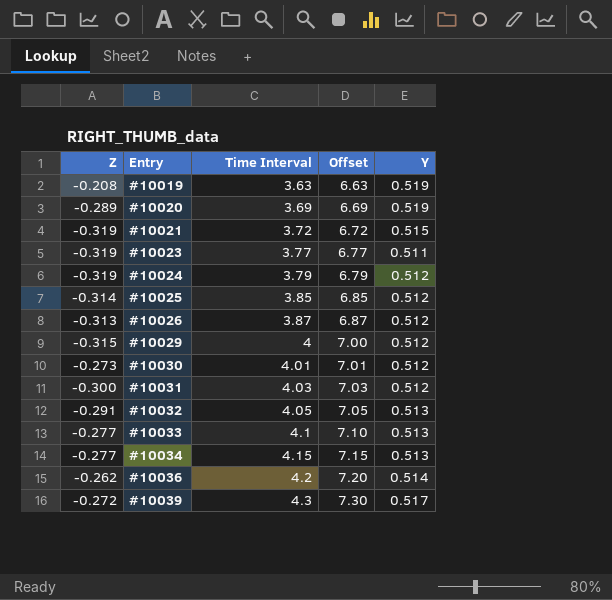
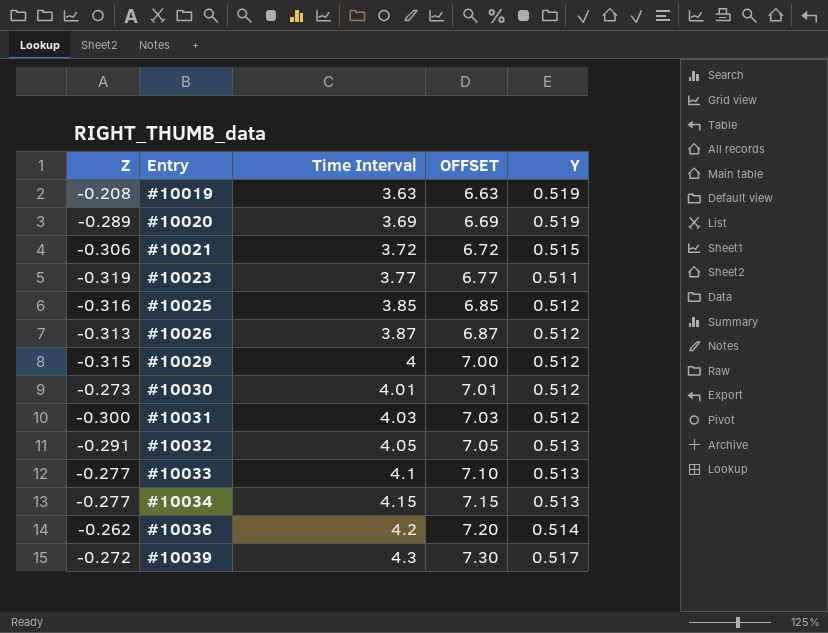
column name: Offset -> OFFSET
row #10024: -0.319 | 3.79 | 6.79 | 0.512 -> none
#10021 | Z: -0.319 -> -0.306
#10025 | Z: -0.314 -> -0.316

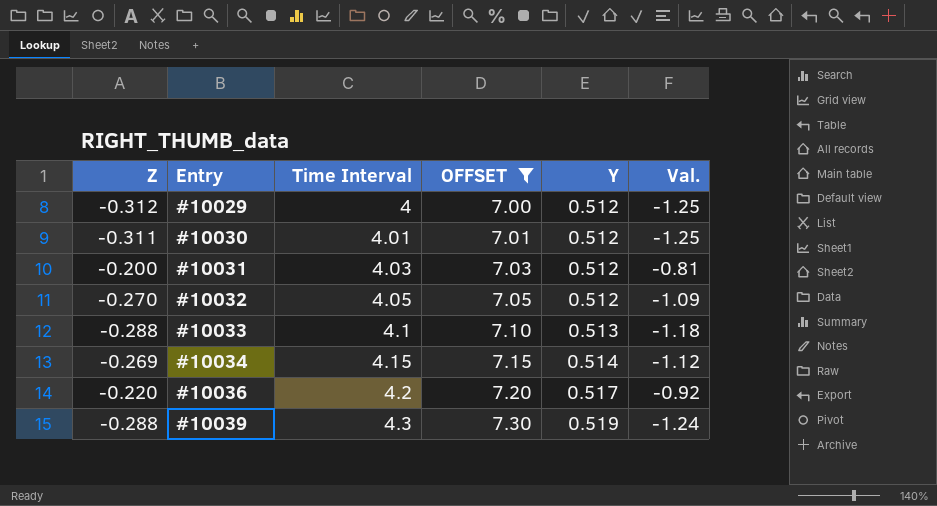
filter: none -> OFFSET >= 7.00
column Val. | formula: none -> [Z] * [Time Interval]
#10029 | Z: -0.315 -> -0.312
#10030 | Z: -0.273 -> -0.311
#10031 | Z: -0.300 -> -0.200
#10032 | Z: -0.291 -> -0.270
#10032 | Y: 0.513 -> 0.512
#10033 | Z: -0.277 -> -0.288
#10034 | Z: -0.277 -> -0.269
#10034 | Y: 0.513 -> 0.514
#10036 | Z: -0.262 -> -0.220
#10036 | Y: 0.514 -> 0.517
#10039 | Z: -0.272 -> -0.288
#10039 | Y: 0.517 -> 0.519

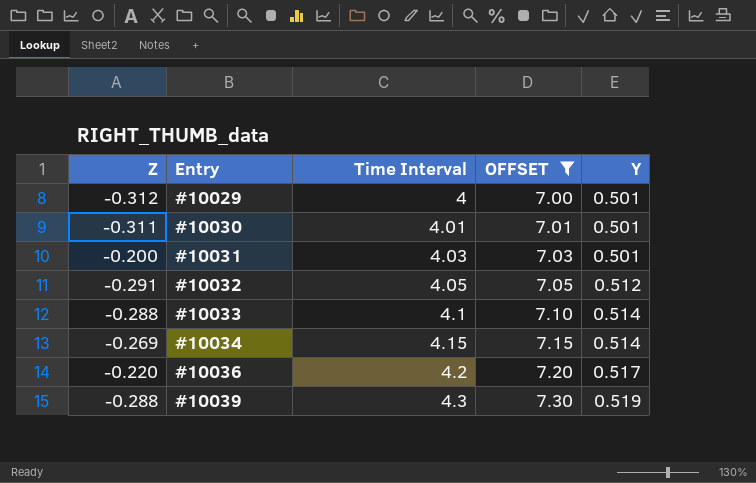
column Val. | formula: [Z] * [Time Interval] -> none
#10029 | Y: 0.512 -> 0.501
#10030 | Y: 0.512 -> 0.501
#10031 | Y: 0.512 -> 0.501
#10032 | Z: -0.270 -> -0.291
#10033 | Y: 0.513 -> 0.514

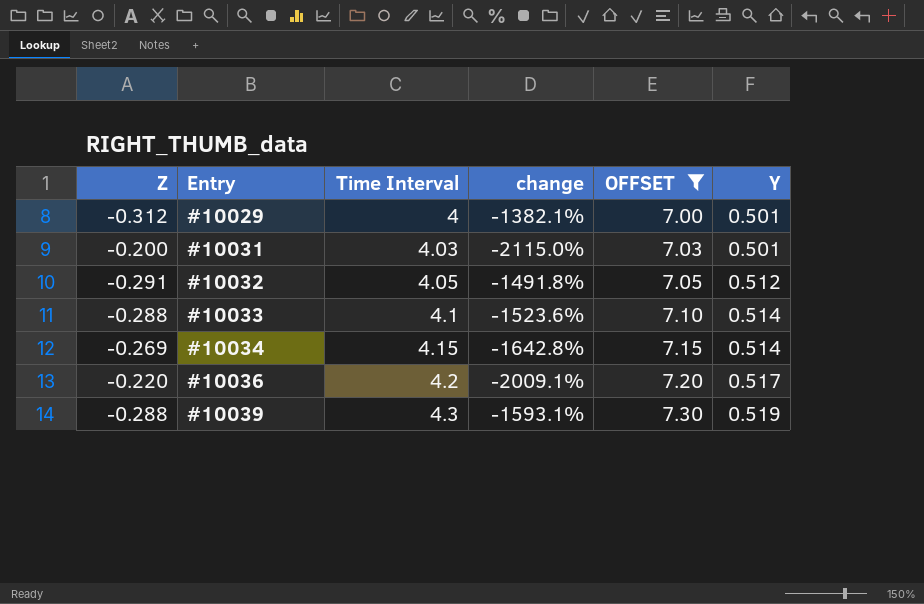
column change | formula: none -> ([Time Interval] - [Z]) / [Z]
row #10030: -0.311 | 4.01 | 7.01 | 0.501 -> none

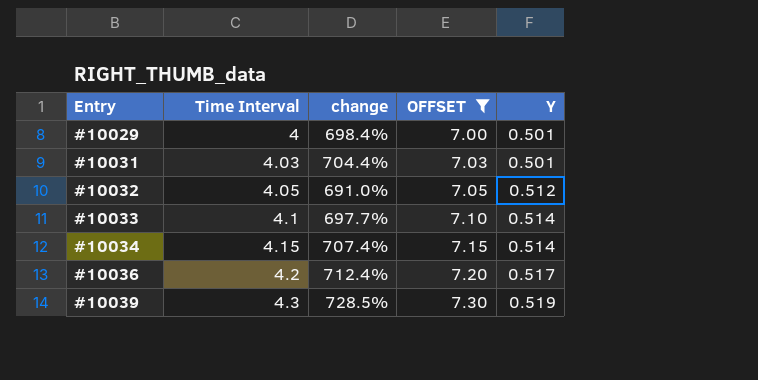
column Z | position: 1 -> none
column change | formula: ([Time Interval] - [Z]) / [Z] -> ([Time Interval] - [Y]) / [Y]

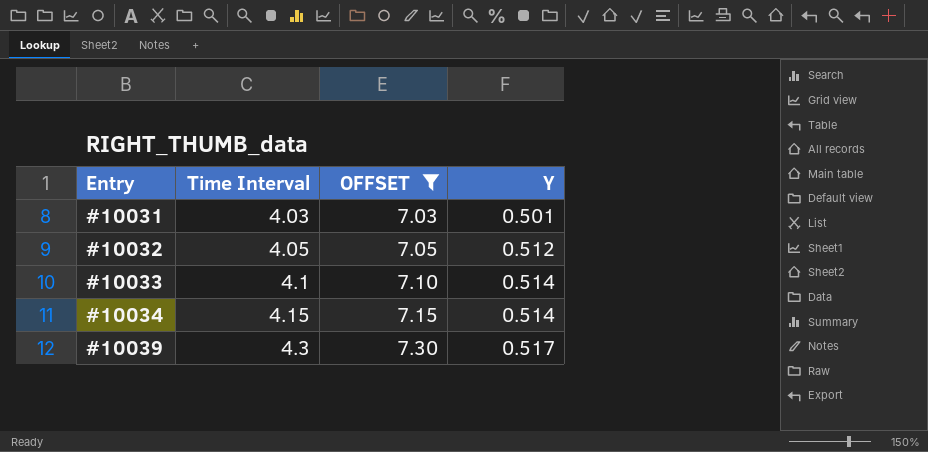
column change | formula: ([Time Interval] - [Y]) / [Y] -> none
row #10029: 4 | 698.4% | 7.00 | 0.501 -> none
row #10036: 4.2 | 712.4% | 7.20 | 0.517 -> none
#10039 | Y: 0.519 -> 0.517

